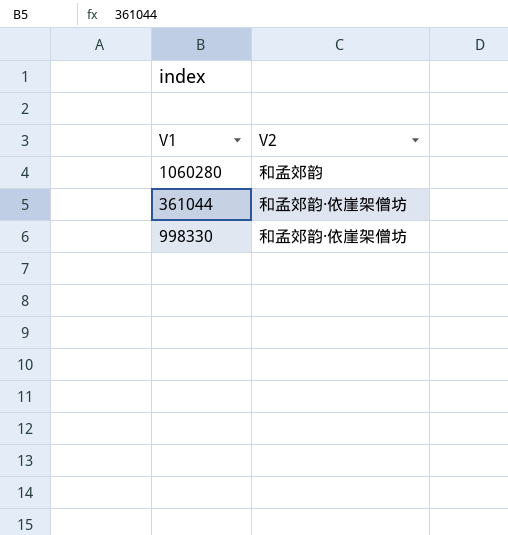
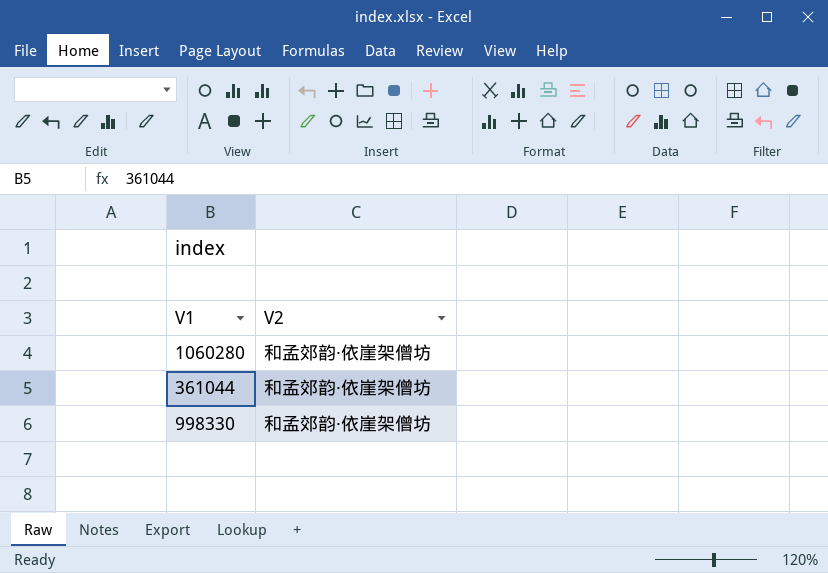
1060280 | V2: 和孟郊韵 -> 和孟郊韵·依崖架僧坊

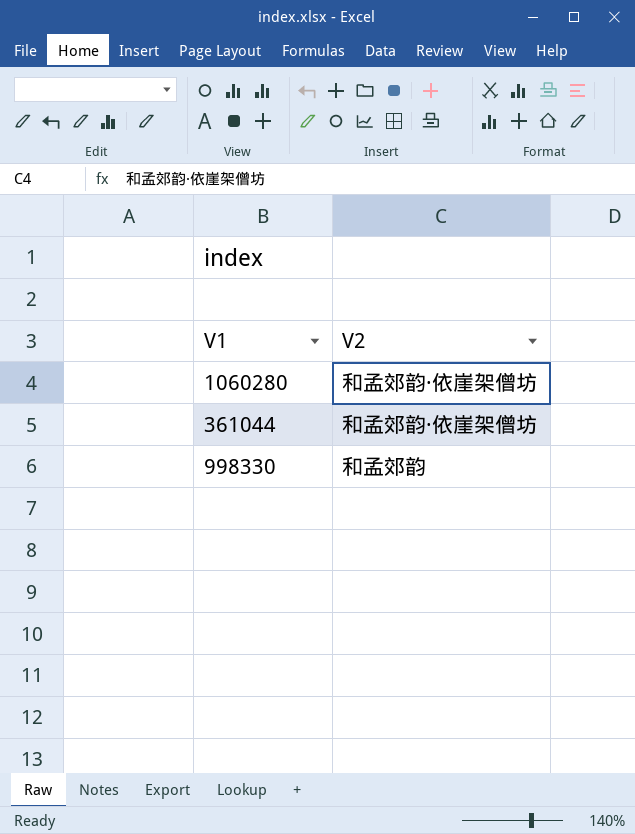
998330 | V2: 和孟郊韵·依崖架僧坊 -> 和孟郊韵

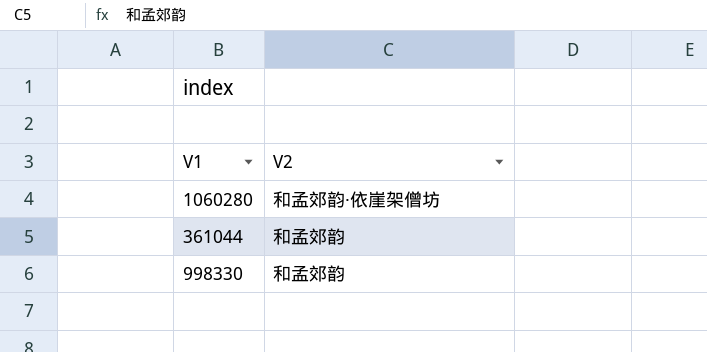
361044 | V2: 和孟郊韵·依崖架僧坊 -> 和孟郊韵

